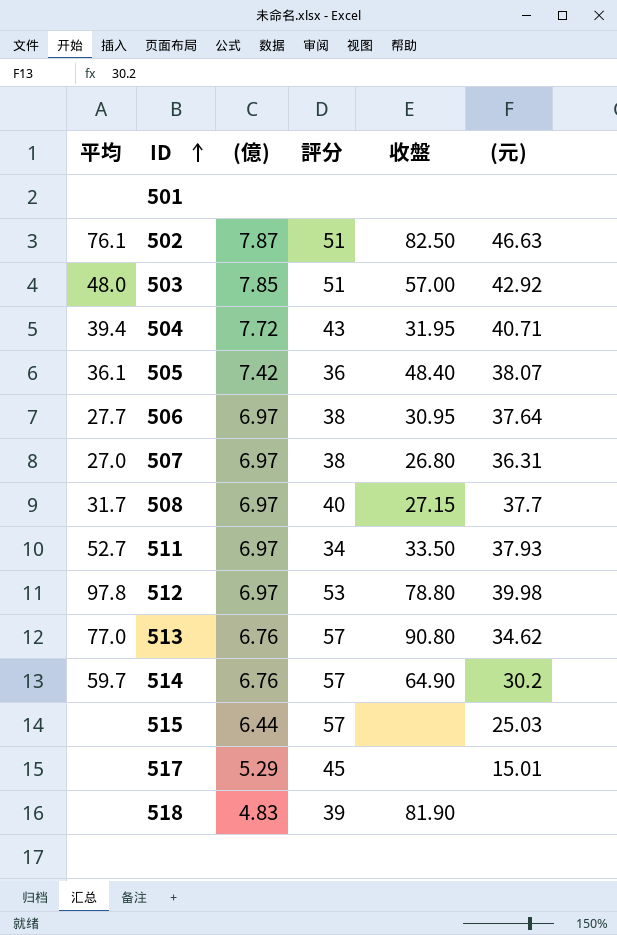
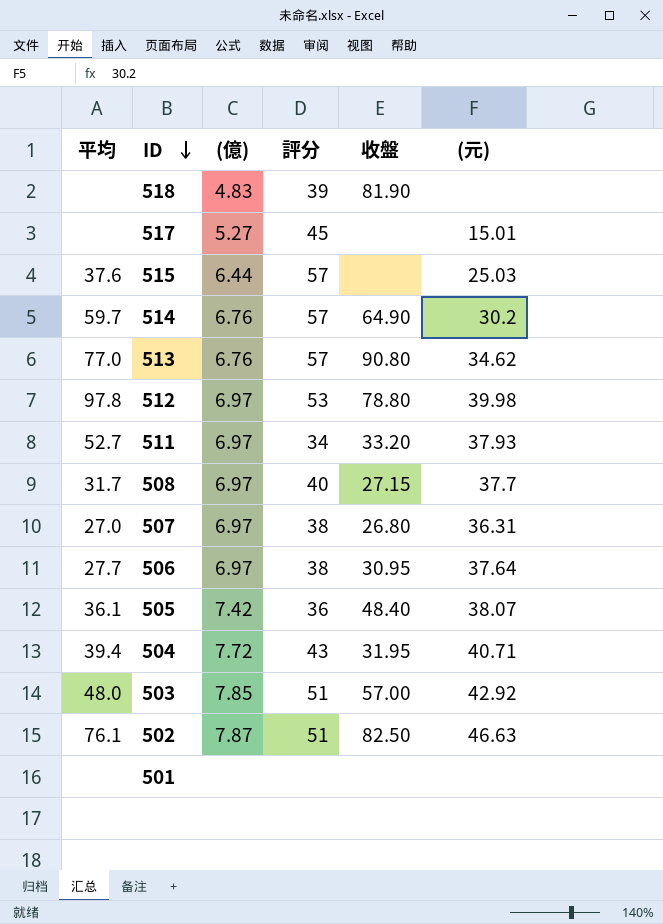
row order: ID ascending -> ID descending
517 | (億): 5.29 -> 5.27
515 | 平均: none -> 37.6
511 | 收盤: 33.50 -> 33.20

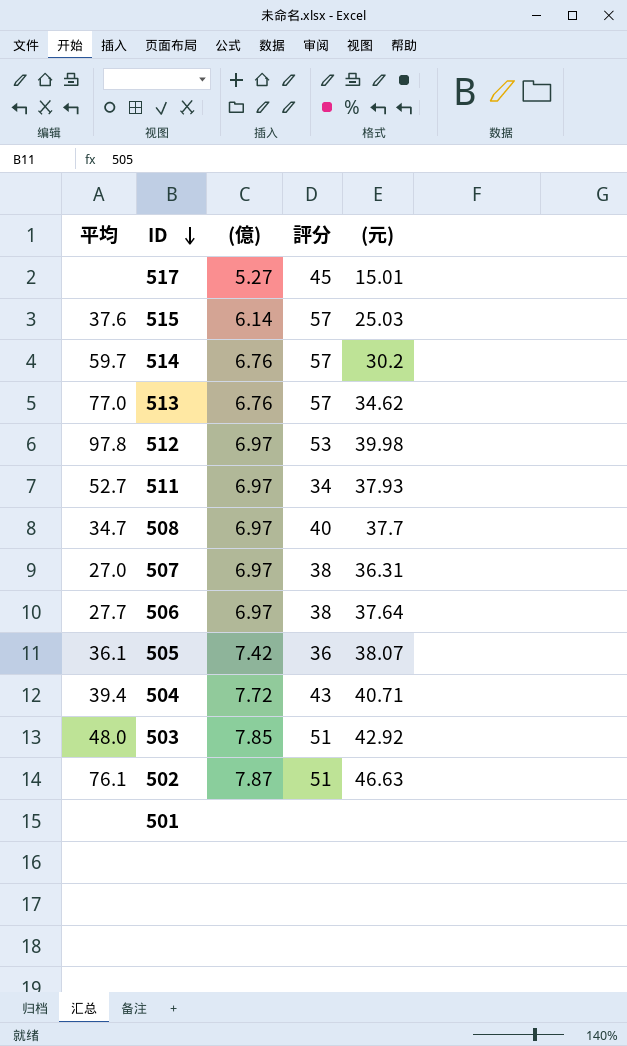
column 收盤 | position: 5 -> none
row 518: none | 4.83 | 39 | 81.90 | none -> none
515 | (億): 6.44 -> 6.14
508 | 平均: 31.7 -> 34.7

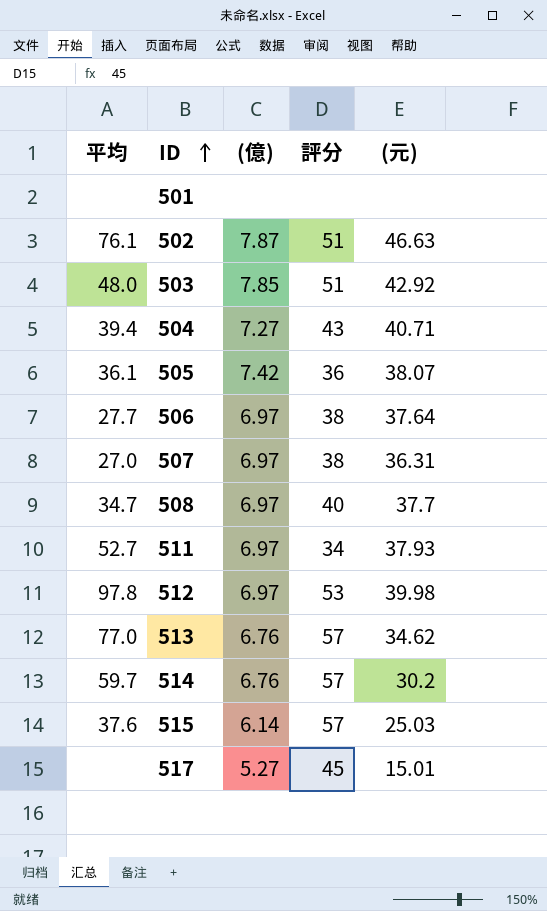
row order: ID descending -> ID ascending
504 | (億): 7.72 -> 7.27

